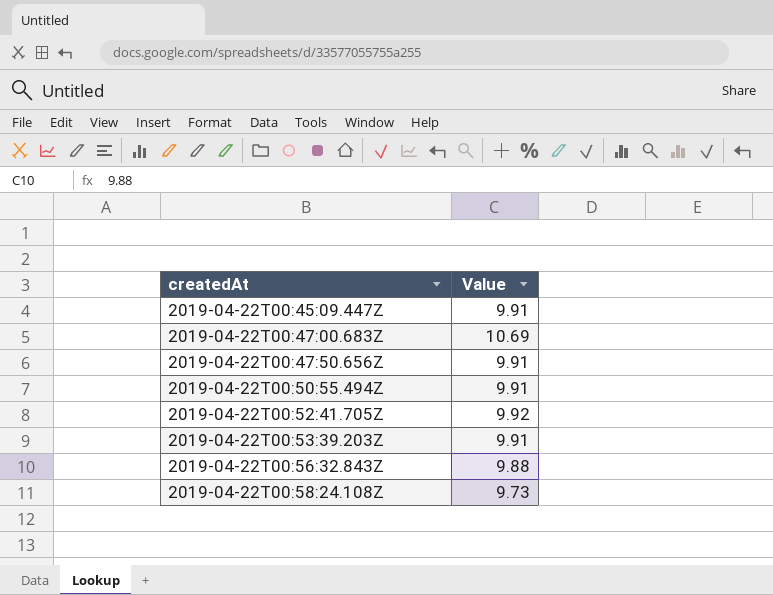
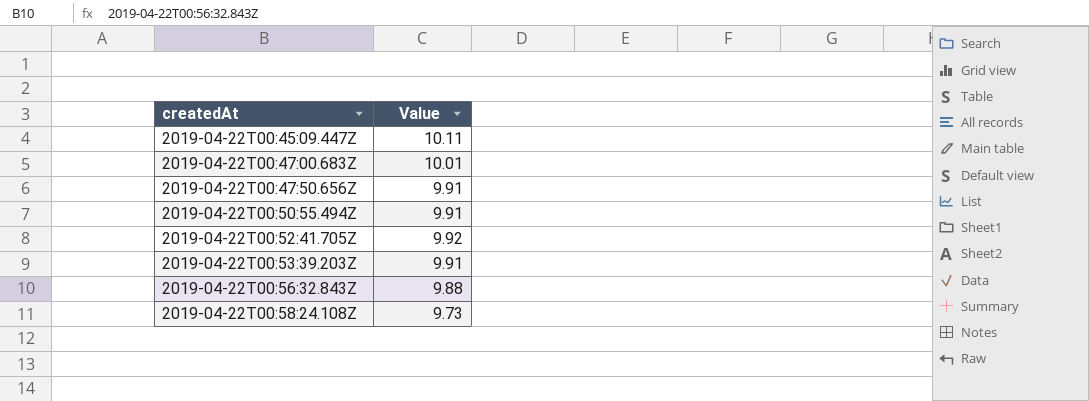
2019-04-22T00:45:09.447Z | Value: 9.91 -> 10.11
2019-04-22T00:47:00.683Z | Value: 10.69 -> 10.01

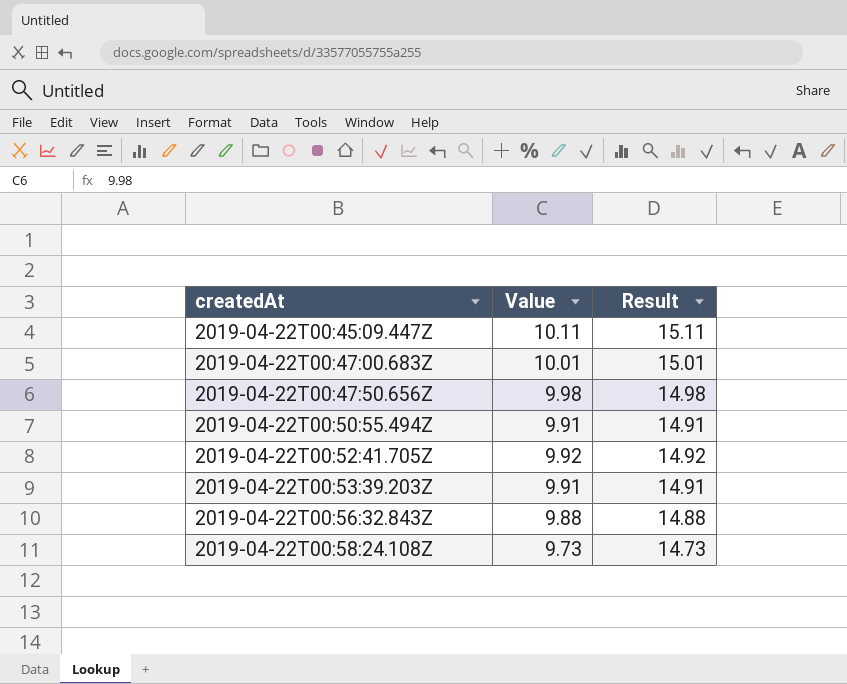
column Result | formula: none -> [Value] + 5
2019-04-22T00:47:50.656Z | Value: 9.91 -> 9.98

